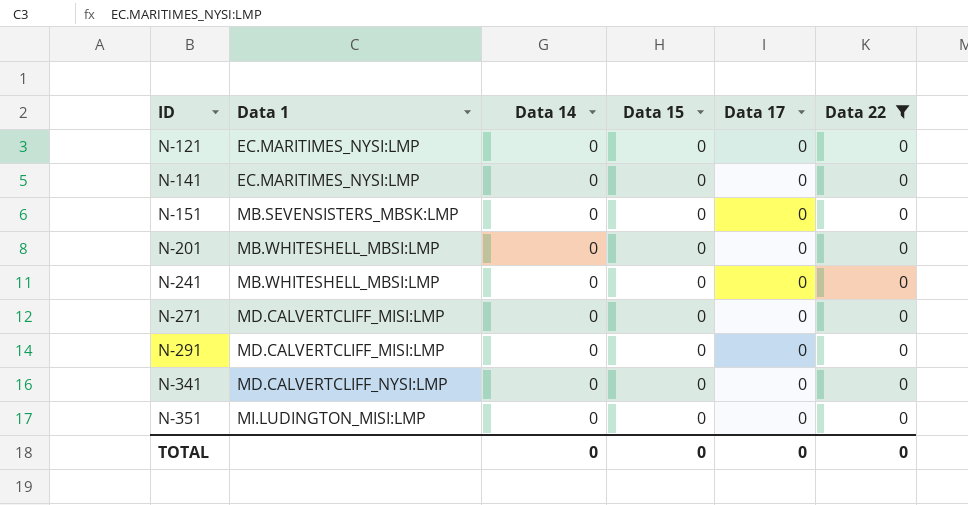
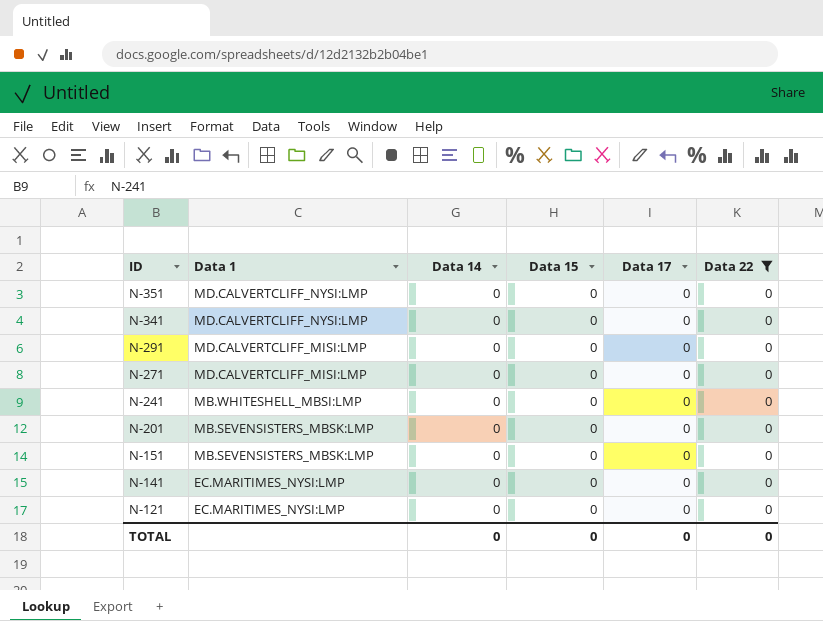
row order: ID ascending -> ID descending
N-351 | Data 1: MI.LUDINGTON_MISI:LMP -> MD.CALVERTCLIFF_NYSI:LMP
N-201 | Data 1: MB.WHITESHELL_MBSI:LMP -> MB.SEVENSISTERS_MBSK:LMP

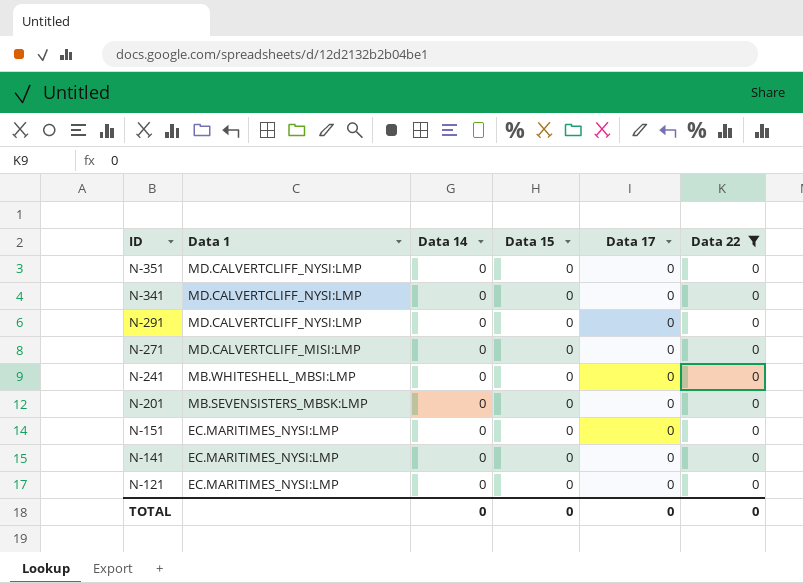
N-291 | Data 1: MD.CALVERTCLIFF_MISI:LMP -> MD.CALVERTCLIFF_NYSI:LMP
N-151 | Data 1: MB.SEVENSISTERS_MBSK:LMP -> EC.MARITIMES_NYSI:LMP

